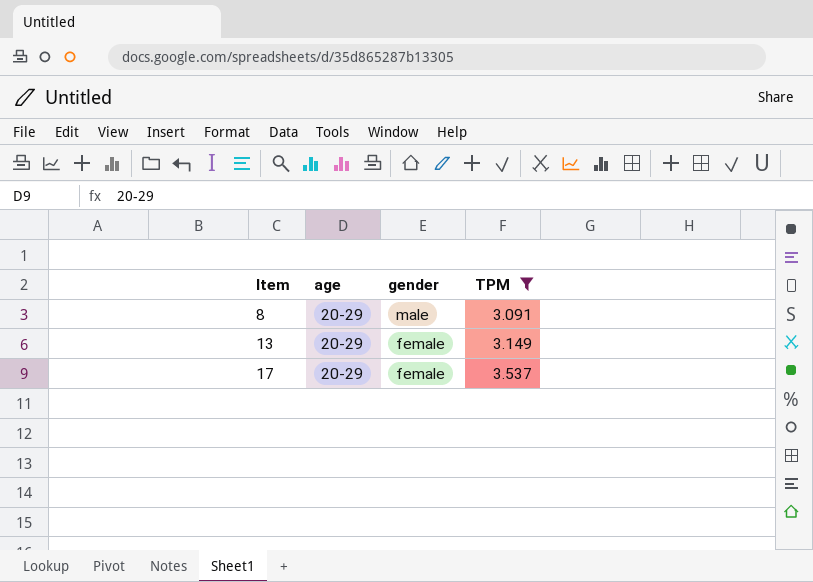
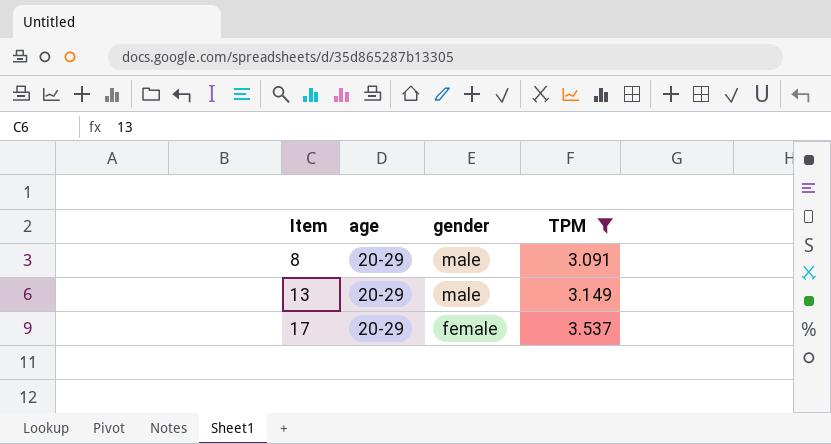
13 | gender: female -> male

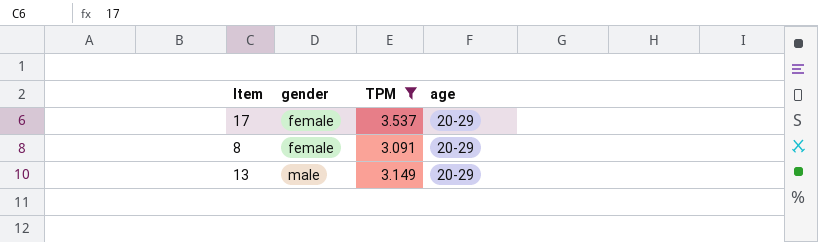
row order: Item ascending -> gender ascending
column age | position: 2 -> 4
8 | gender: male -> female

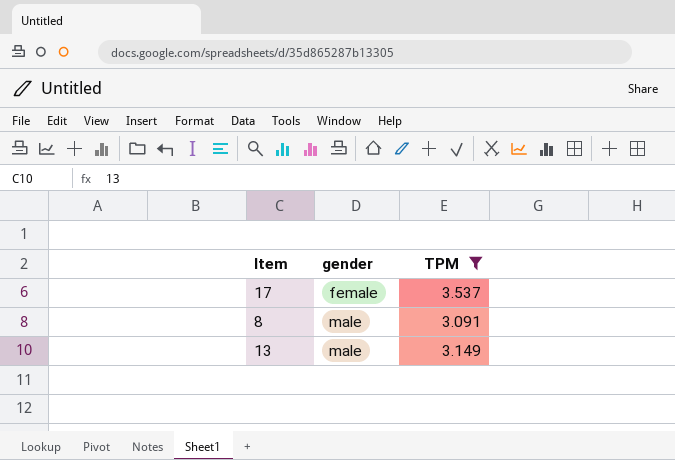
column age | position: 4 -> none
8 | gender: female -> male

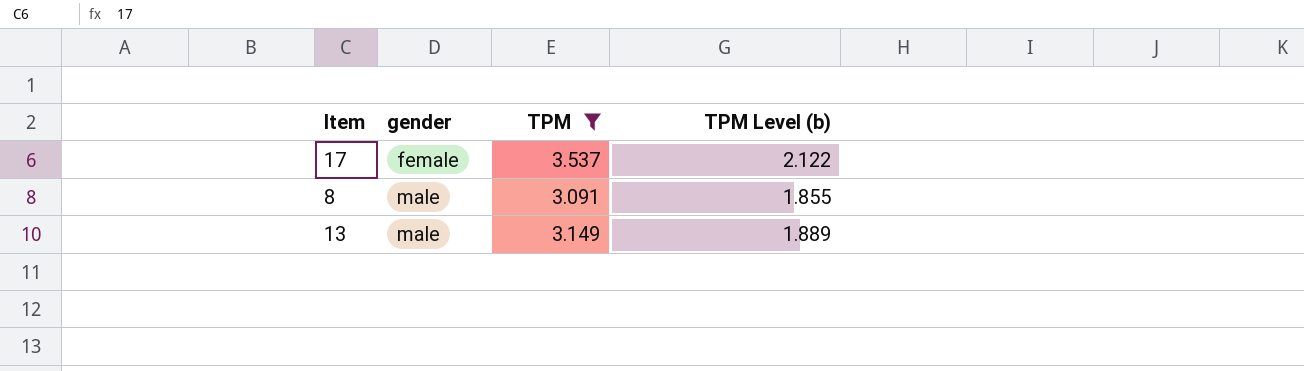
column TPM Level (b) | formula: none -> [TPM] * 0.6

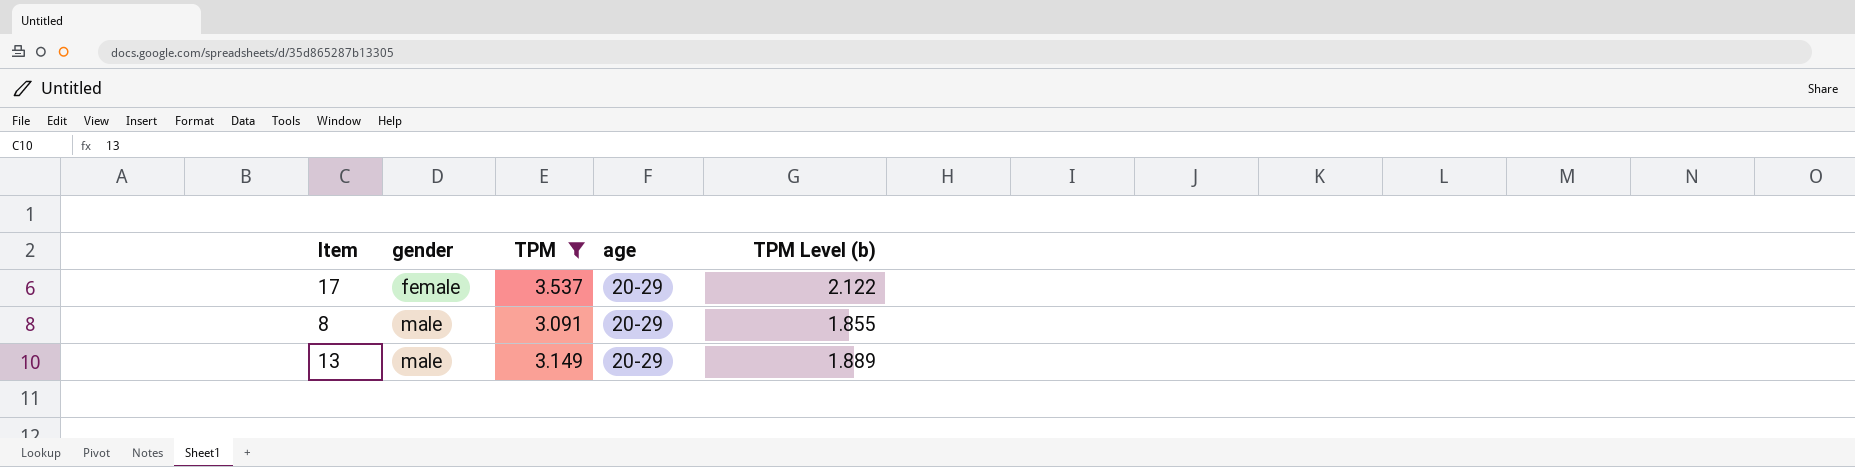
column age | position: none -> 4

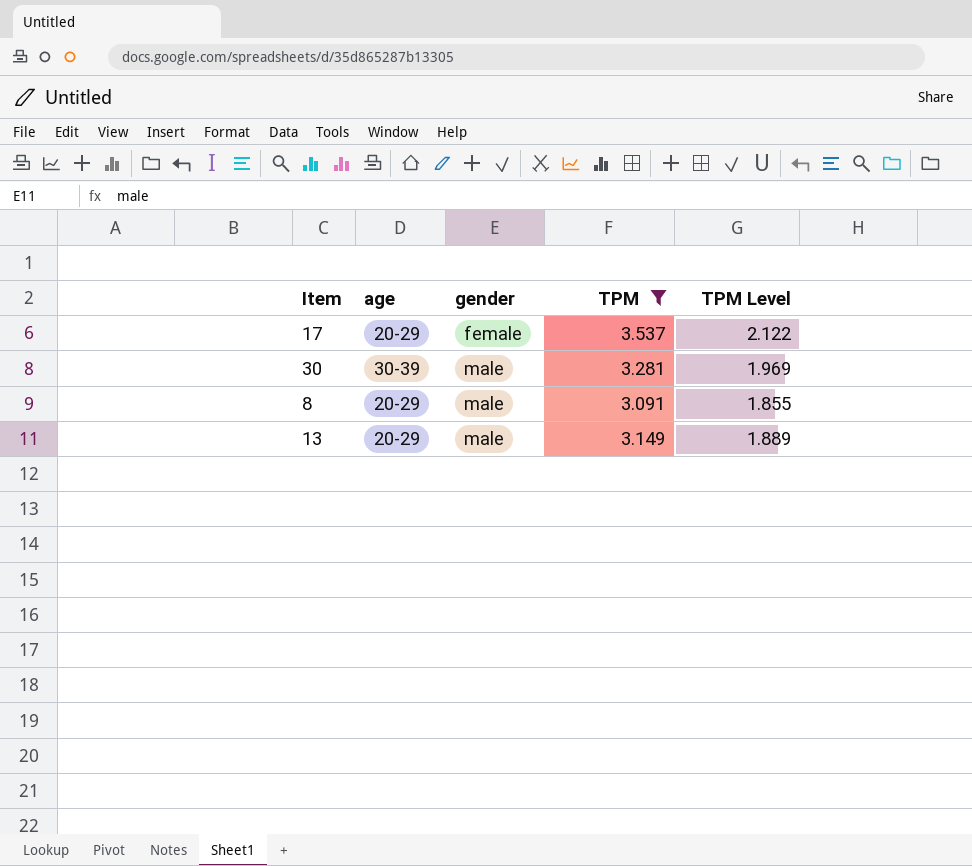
column age | position: 4 -> 2
column name: TPM Level (b) -> TPM Level
row 30: none -> 30-39 | male | 3.281 | 1.969

